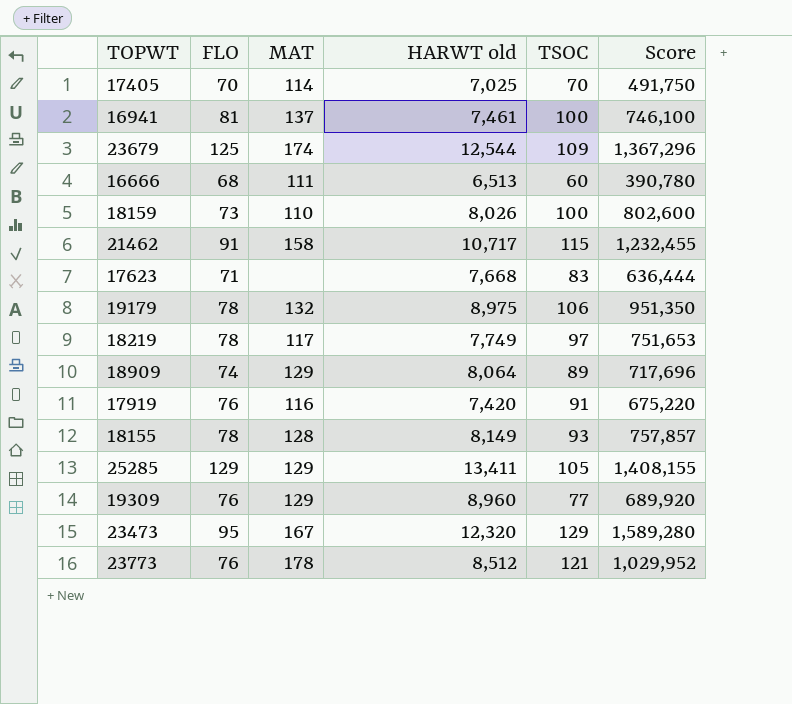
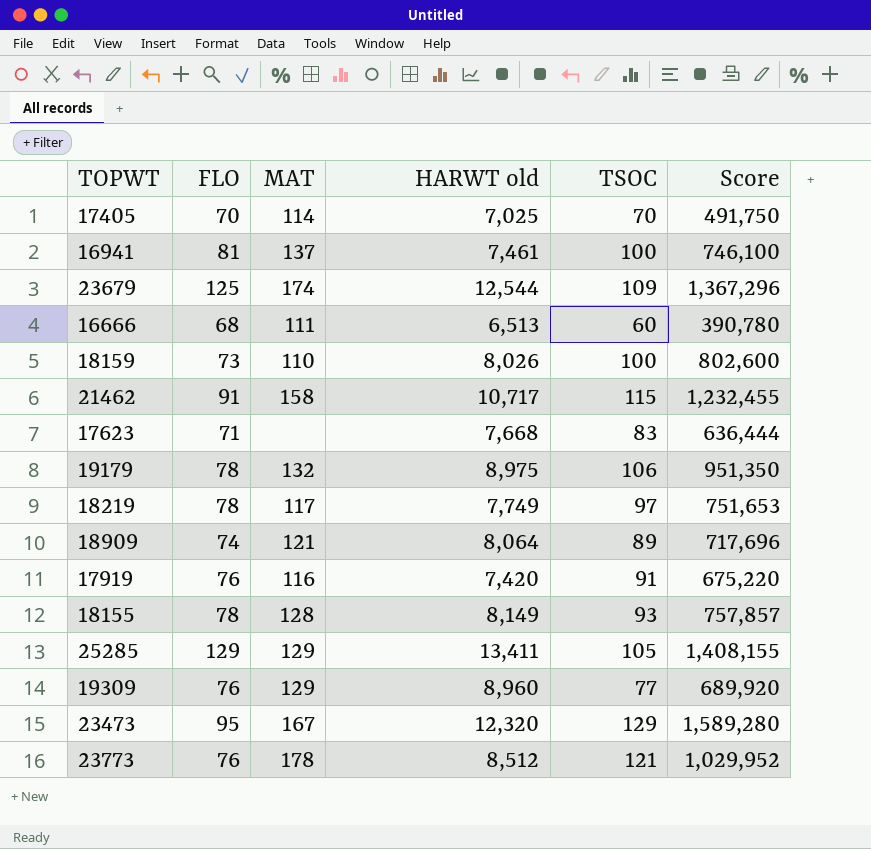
18909 | MAT: 129 -> 121

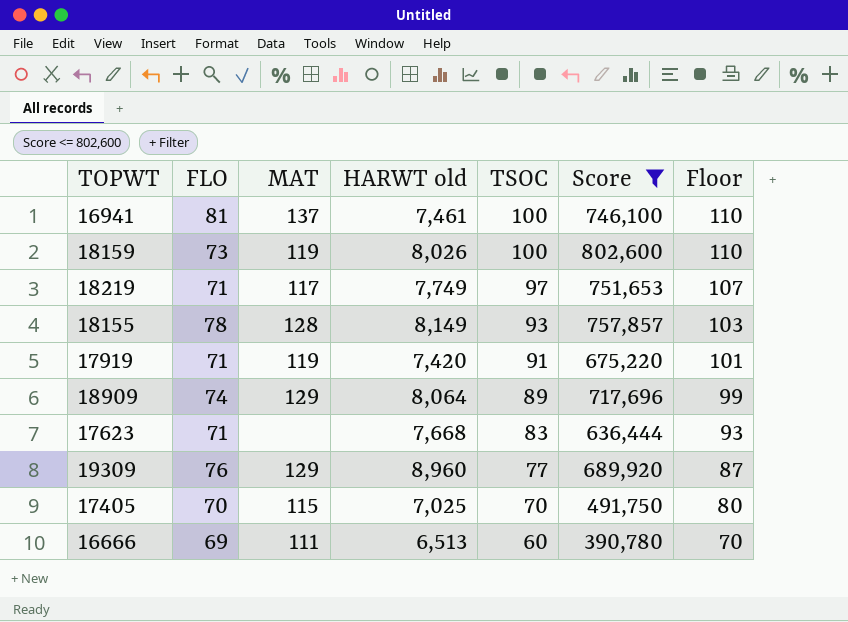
filter: none -> Score <= 802,600
row order: none -> TSOC descending
column Floor | formula: none -> [TSOC] + 10
18159 | MAT: 110 -> 119
18219 | FLO: 78 -> 71
17919 | FLO: 76 -> 71
17919 | MAT: 116 -> 119
18909 | MAT: 121 -> 129
17405 | MAT: 114 -> 115
16666 | FLO: 68 -> 69

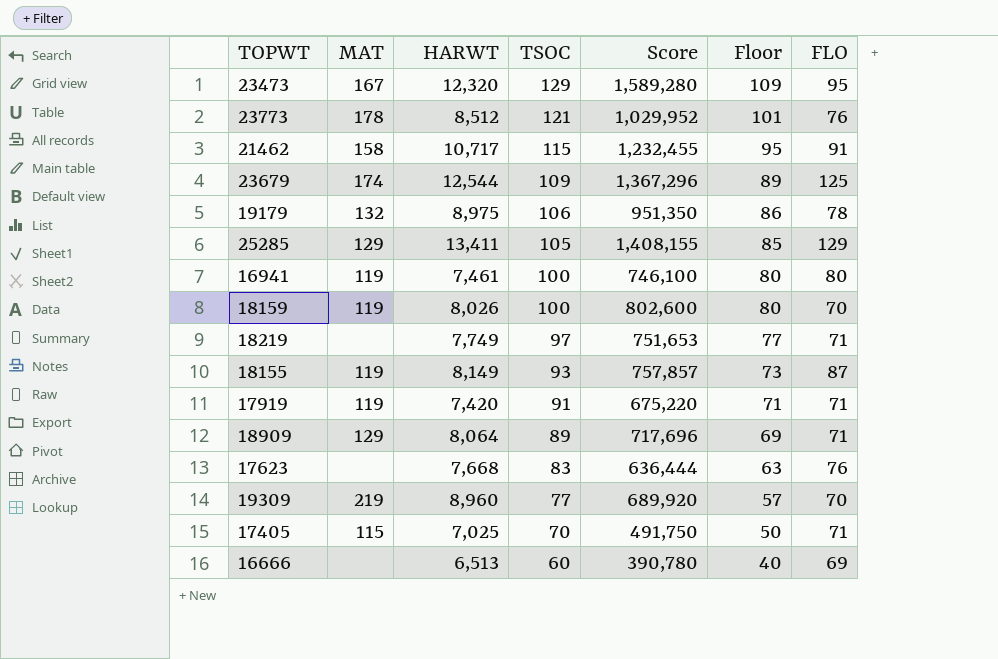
filter: Score <= 802,600 -> none
column name: HARWT old -> HARWT
column Floor | formula: [TSOC] + 10 -> [TSOC] - 20
column FLO | position: 2 -> 7
16941 | MAT: 137 -> 119
16941 | FLO: 81 -> 80
18159 | FLO: 73 -> 70
18219 | MAT: 117 -> none
18155 | MAT: 128 -> 119
18155 | FLO: 78 -> 87
18909 | FLO: 74 -> 71
17623 | FLO: 71 -> 76
19309 | MAT: 129 -> 219
19309 | FLO: 76 -> 70
17405 | FLO: 70 -> 71
16666 | MAT: 111 -> none

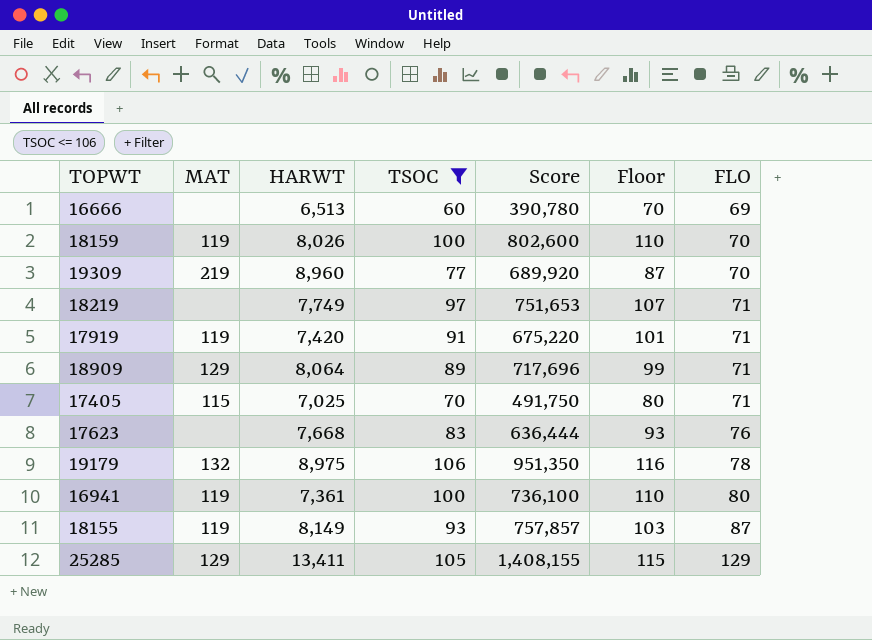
filter: none -> TSOC <= 106
row order: TSOC descending -> FLO ascending
column Floor | formula: [TSOC] - 20 -> [TSOC] + 10
16941 | HARWT: 7,461 -> 7,361
16941 | Score: 746,100 -> 736,100

